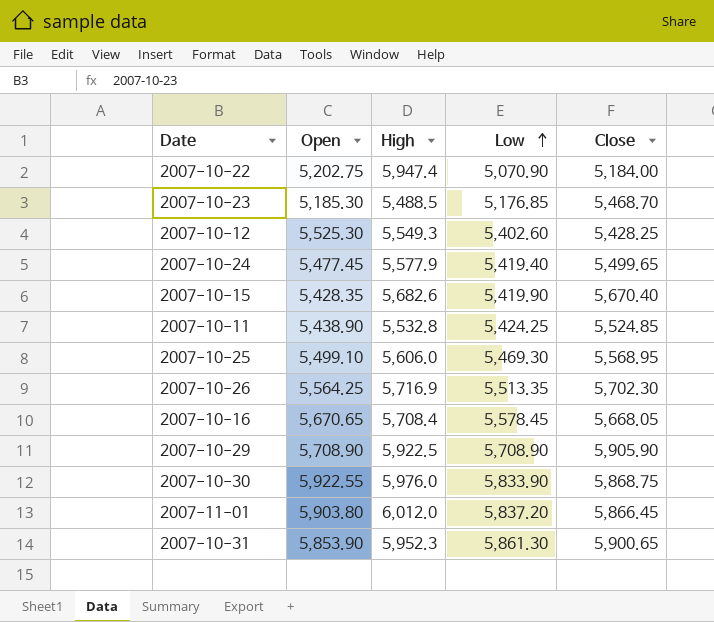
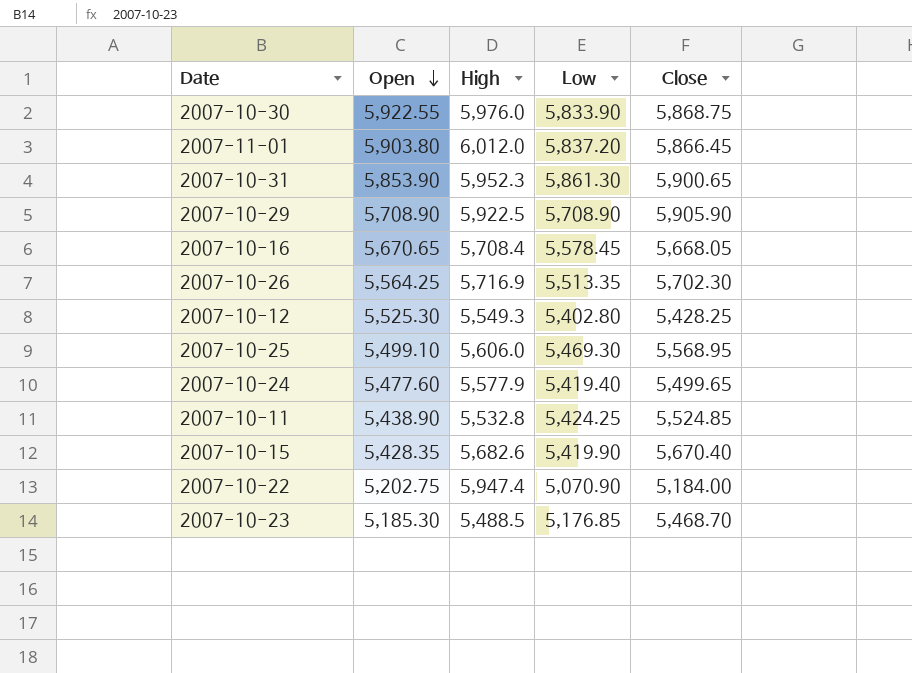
row order: Low ascending -> Open descending
2007-10-12 | Low: 5,402.60 -> 5,402.80
2007-10-24 | Open: 5,477.45 -> 5,477.60

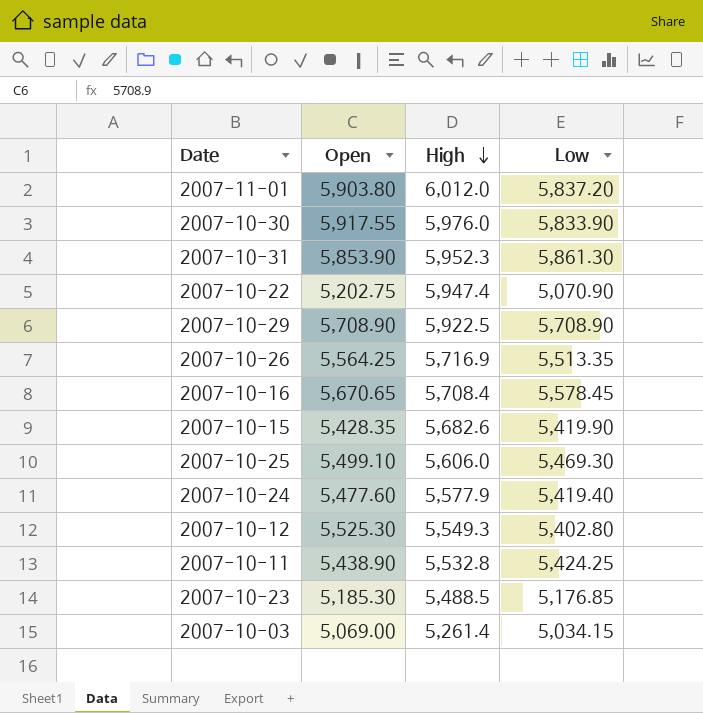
row order: Open descending -> High descending
column Close | position: 5 -> none
2007-10-30 | Open: 5,922.55 -> 5,917.55
row 2007-10-03: none -> 5,069.00 | 5,261.4 | 5,034.15

